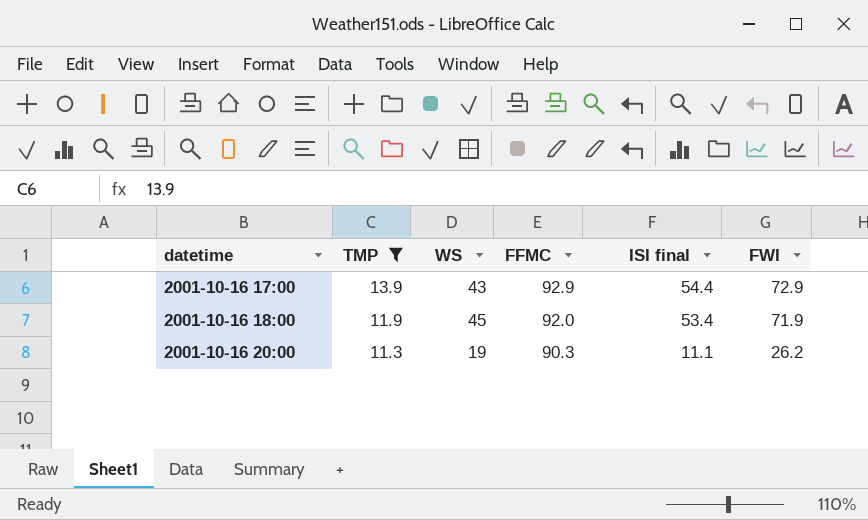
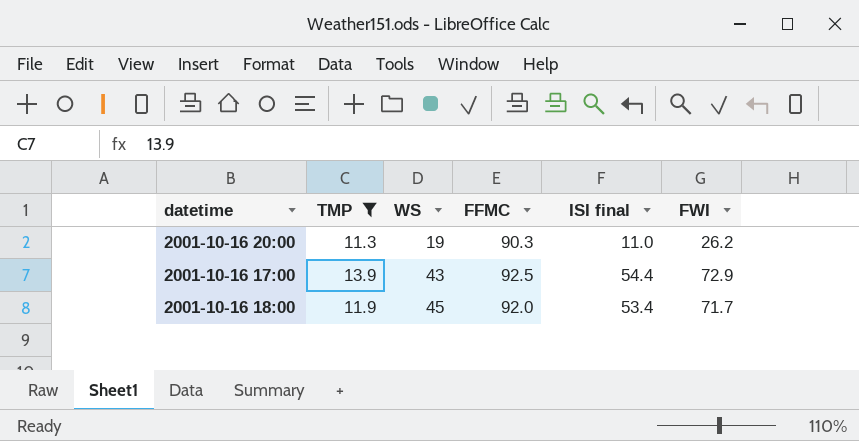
row order: datetime ascending -> WS ascending
2001-10-16 20:00 | ISI final: 11.1 -> 11.0
2001-10-16 17:00 | FFMC: 92.9 -> 92.5
2001-10-16 18:00 | FWI: 71.9 -> 71.7

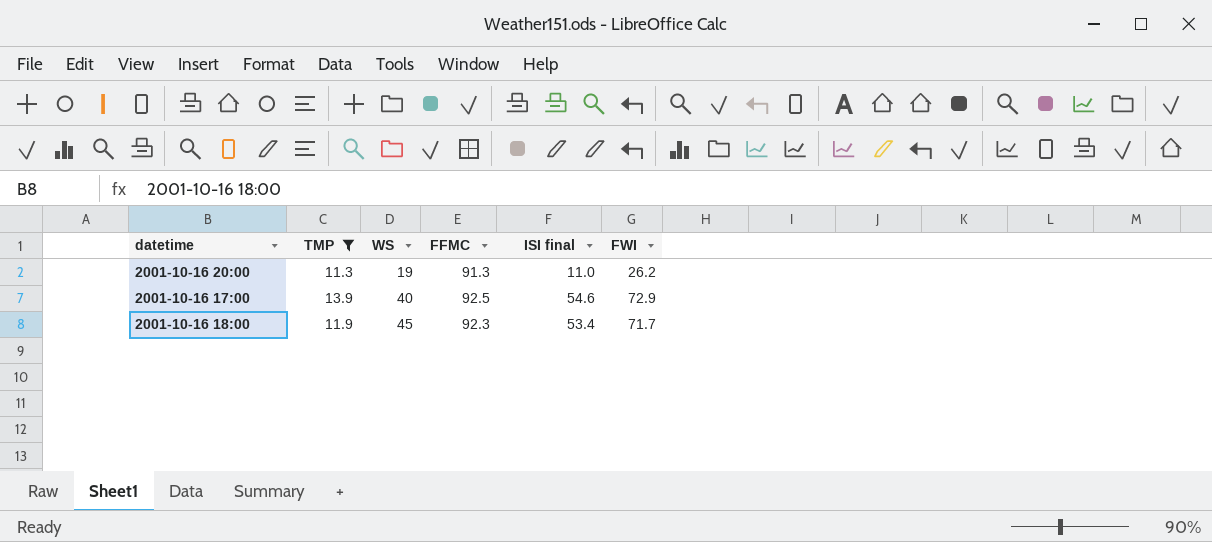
2001-10-16 20:00 | FFMC: 90.3 -> 91.3
2001-10-16 17:00 | WS: 43 -> 40
2001-10-16 17:00 | ISI final: 54.4 -> 54.6
2001-10-16 18:00 | FFMC: 92.0 -> 92.3

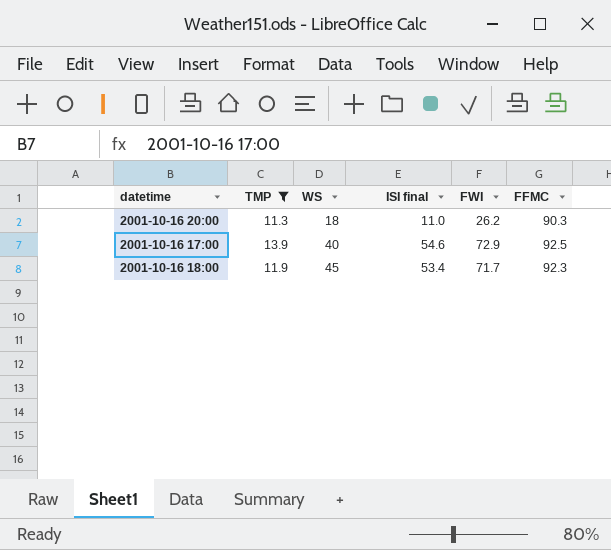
column FFMC | position: 4 -> 6
2001-10-16 20:00 | WS: 19 -> 18
2001-10-16 20:00 | FFMC: 91.3 -> 90.3

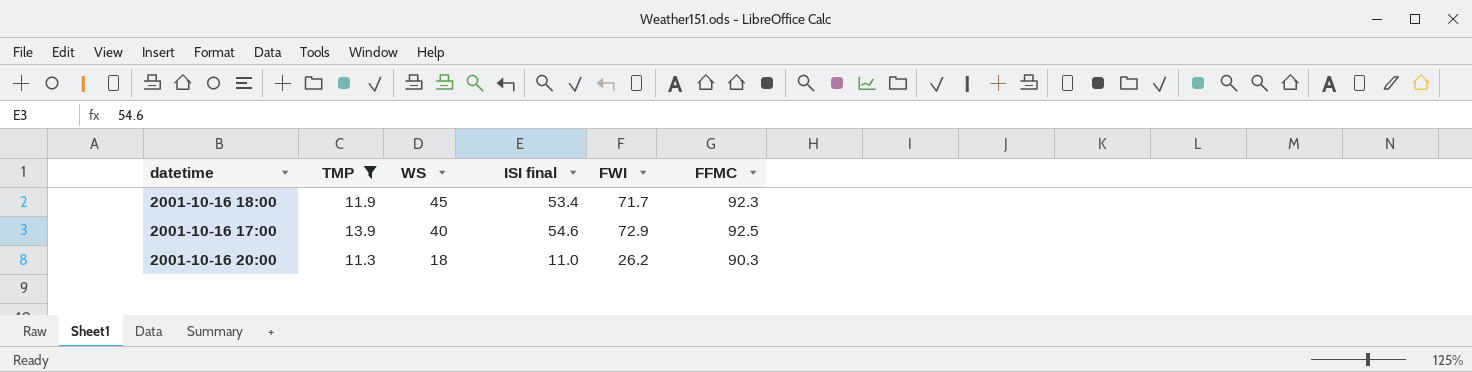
row order: WS ascending -> WS descending

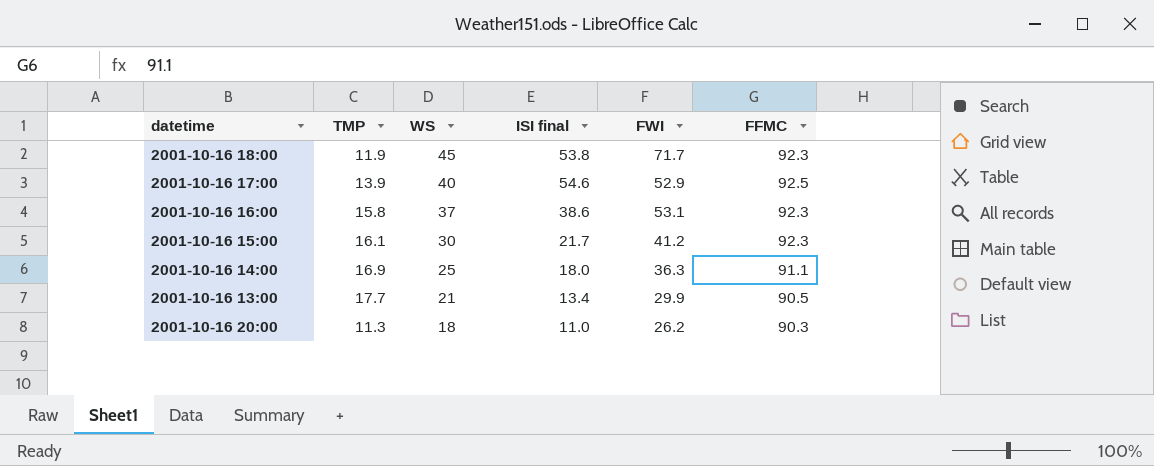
filter: TMP <= 13.9 -> none
2001-10-16 18:00 | ISI final: 53.4 -> 53.8
2001-10-16 17:00 | FWI: 72.9 -> 52.9

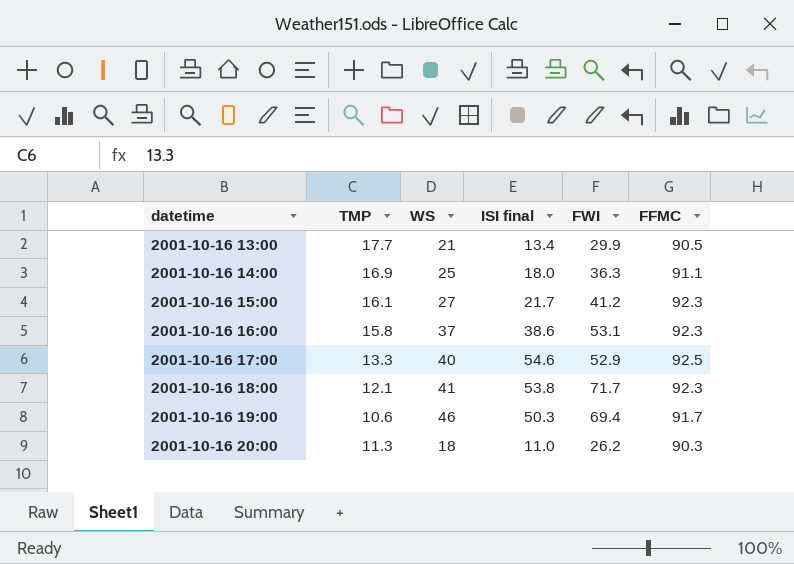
row order: WS descending -> datetime ascending
2001-10-16 15:00 | WS: 30 -> 27
2001-10-16 17:00 | TMP: 13.9 -> 13.3
2001-10-16 18:00 | TMP: 11.9 -> 12.1
2001-10-16 18:00 | WS: 45 -> 41
row 2001-10-16 19:00: none -> 10.6 | 46 | 50.3 | 69.4 | 91.7

